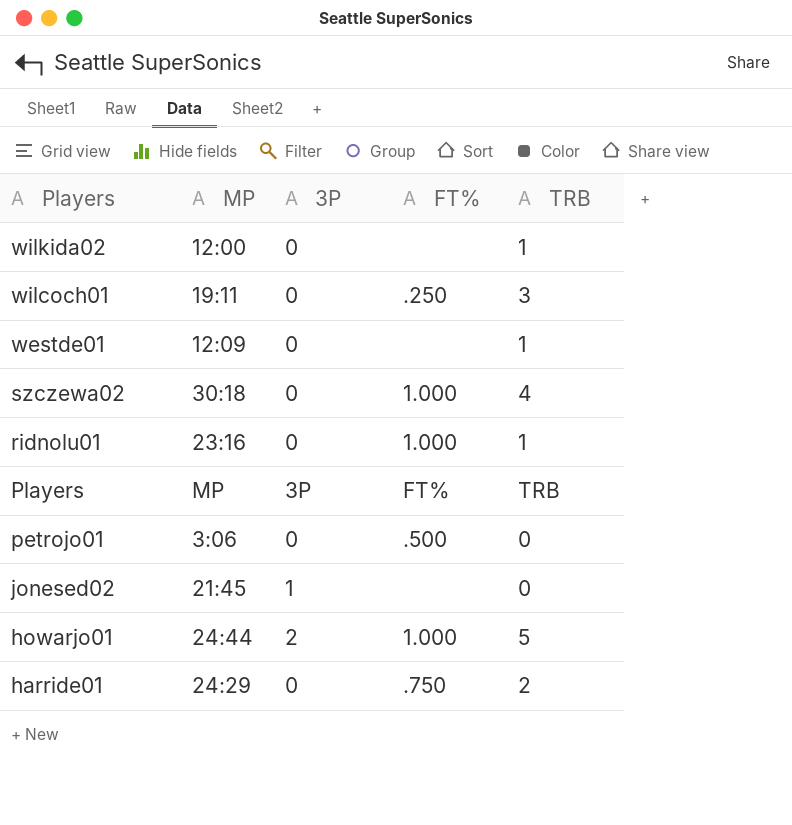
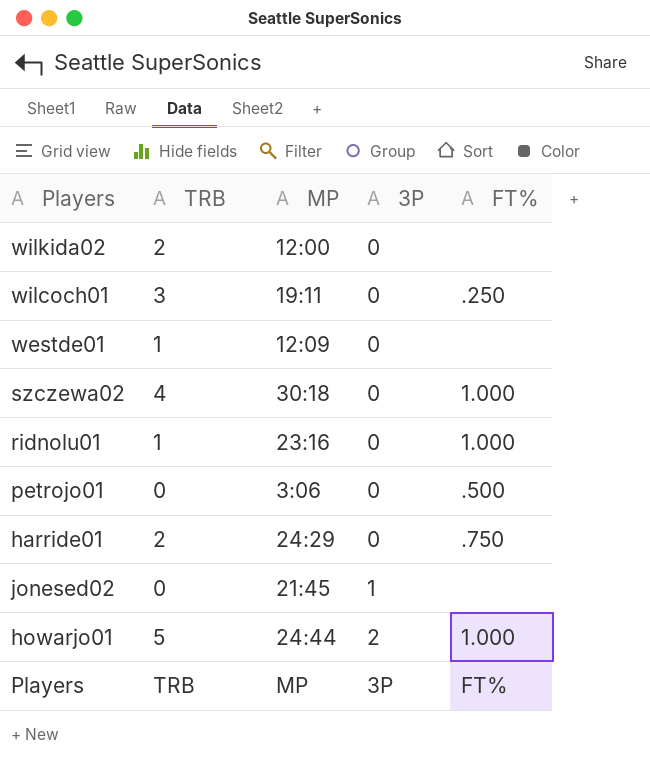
row order: Players descending -> 3P ascending
column TRB | position: 5 -> 2
wilkida02 | TRB: 1 -> 2

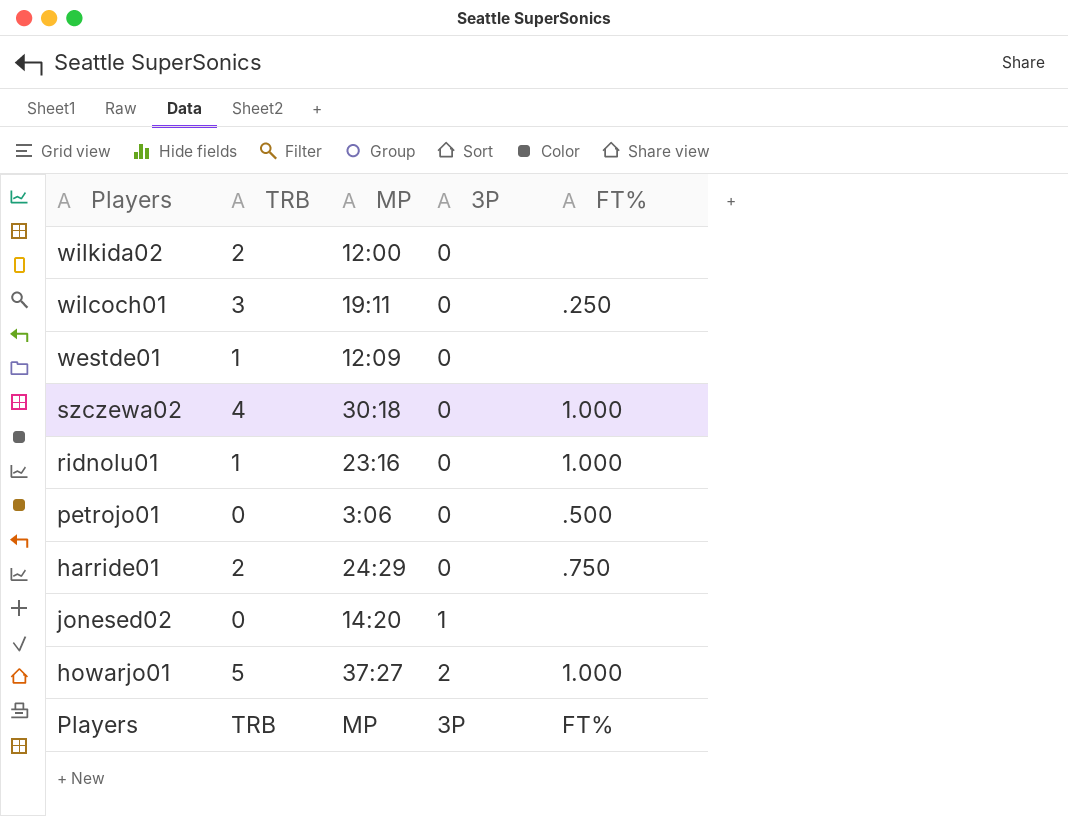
jonesed02 | MP: 21:45 -> 14:20
howarjo01 | MP: 24:44 -> 37:27

